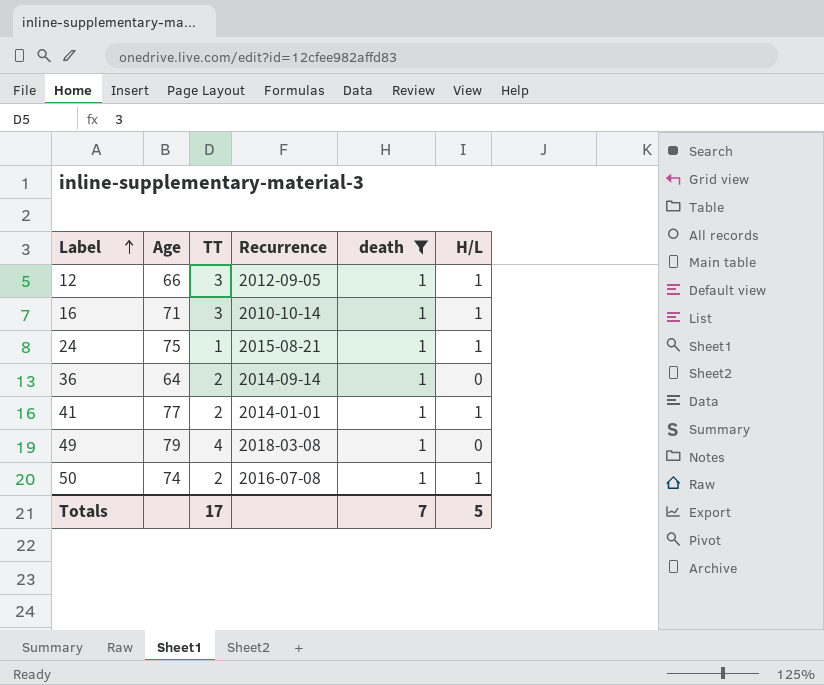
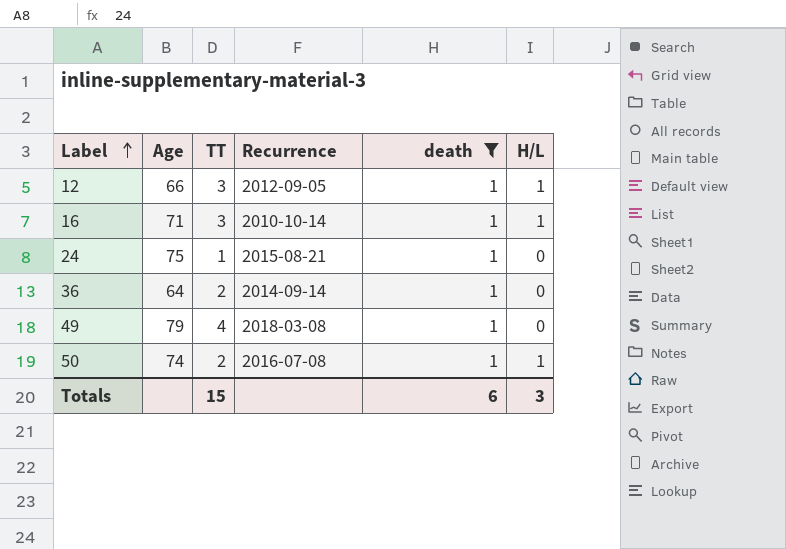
row 41: 77 | 2 | 2014-01-01 | 1 | 1 -> none
24 | H/L: 1 -> 0
Totals | TT: 17 -> 15
Totals | death: 7 -> 6
Totals | H/L: 5 -> 3

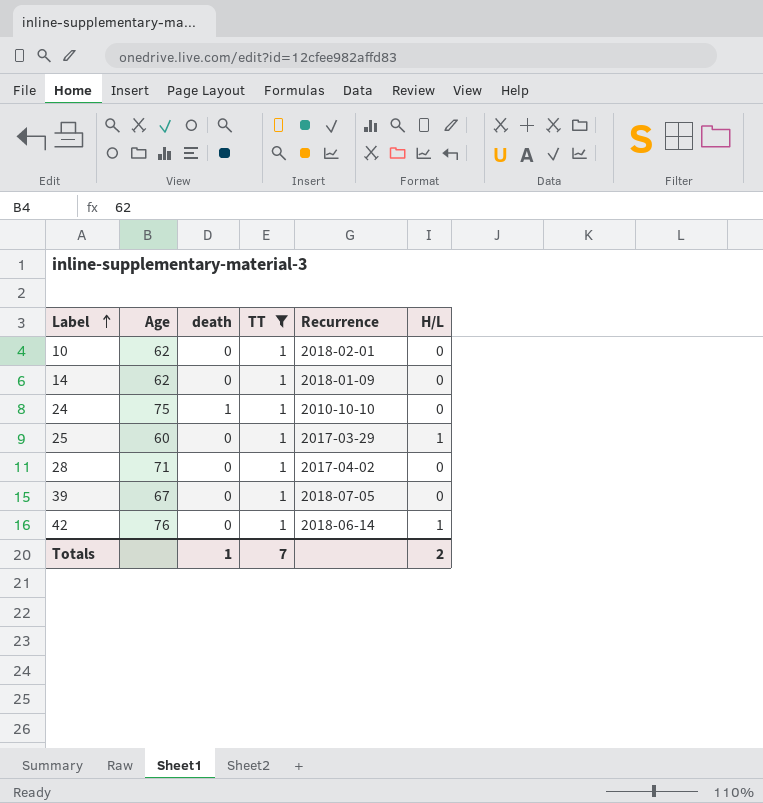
filter: death = 1 -> TT = 1
column death | position: 5 -> 3
24 | Recurrence: 2015-08-21 -> 2010-10-10
Totals | death: 6 -> 1
Totals | TT: 15 -> 7
Totals | H/L: 3 -> 2

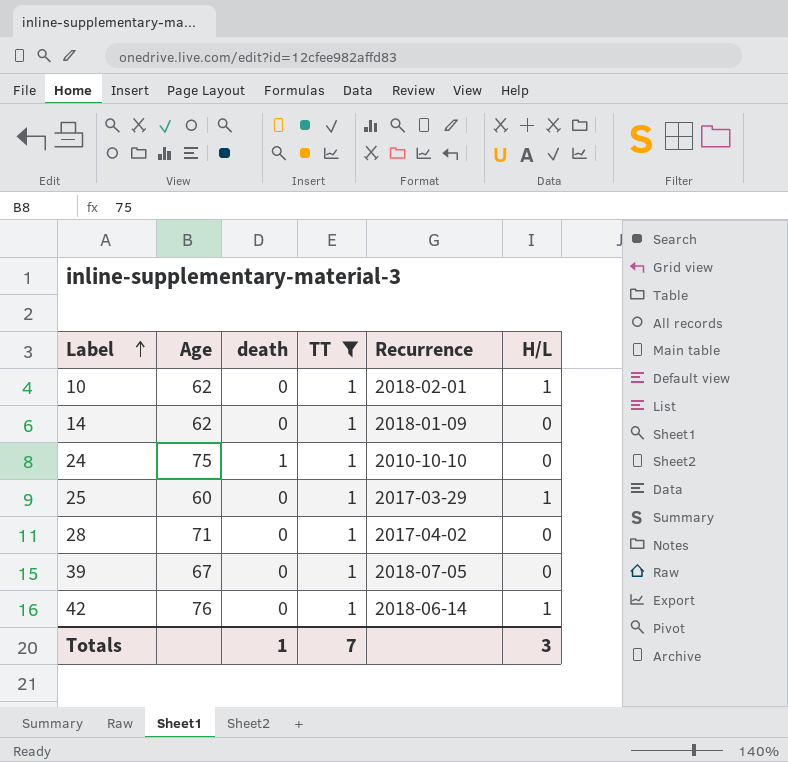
10 | H/L: 0 -> 1
Totals | H/L: 2 -> 3

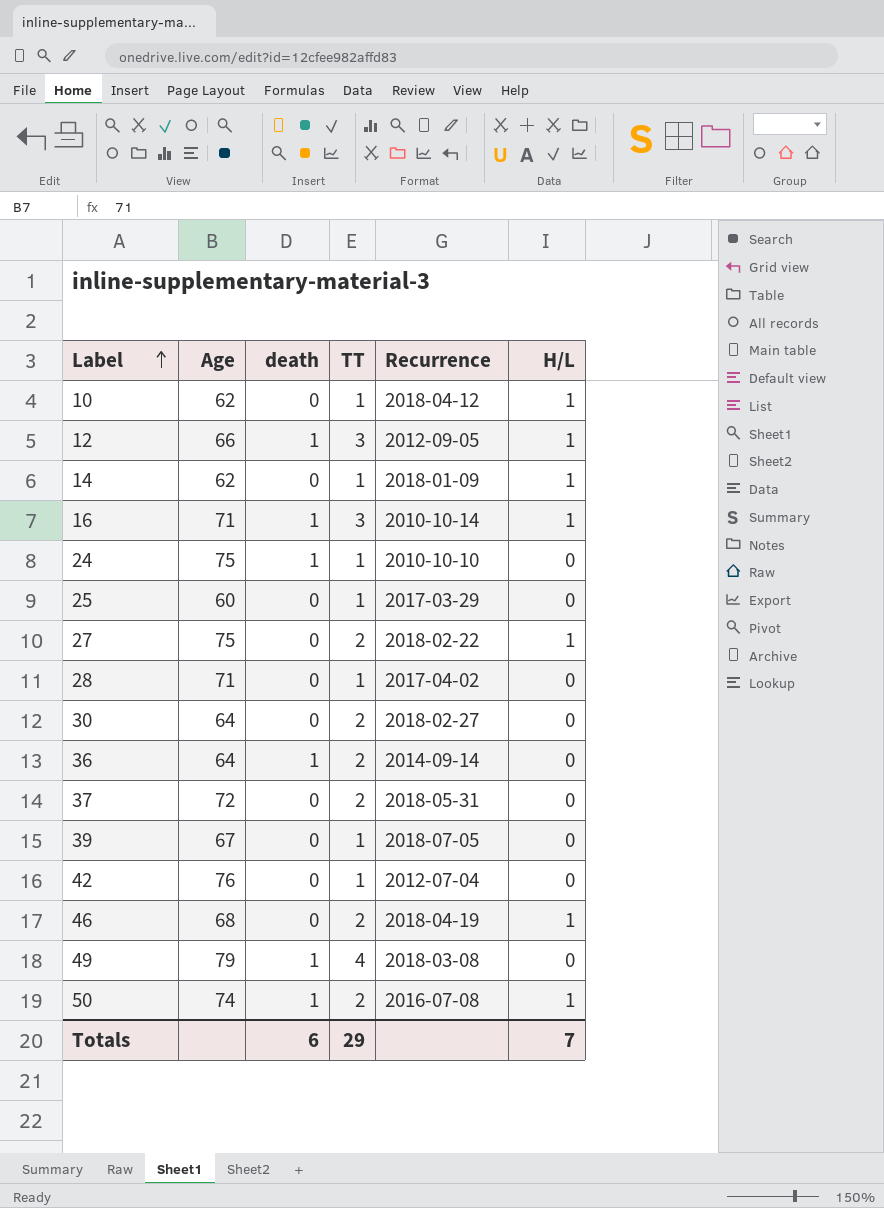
filter: TT = 1 -> none
10 | Recurrence: 2018-02-01 -> 2018-04-12
14 | H/L: 0 -> 1
25 | H/L: 1 -> 0
42 | Recurrence: 2018-06-14 -> 2012-07-04
42 | H/L: 1 -> 0
Totals | death: 1 -> 6
Totals | TT: 7 -> 29
Totals | H/L: 3 -> 7

